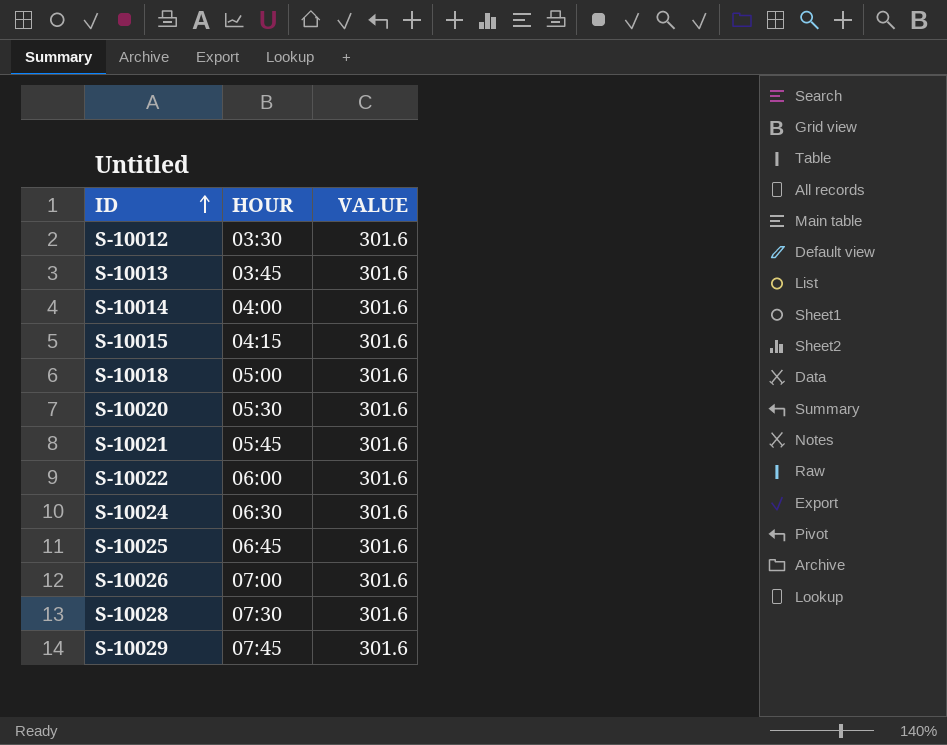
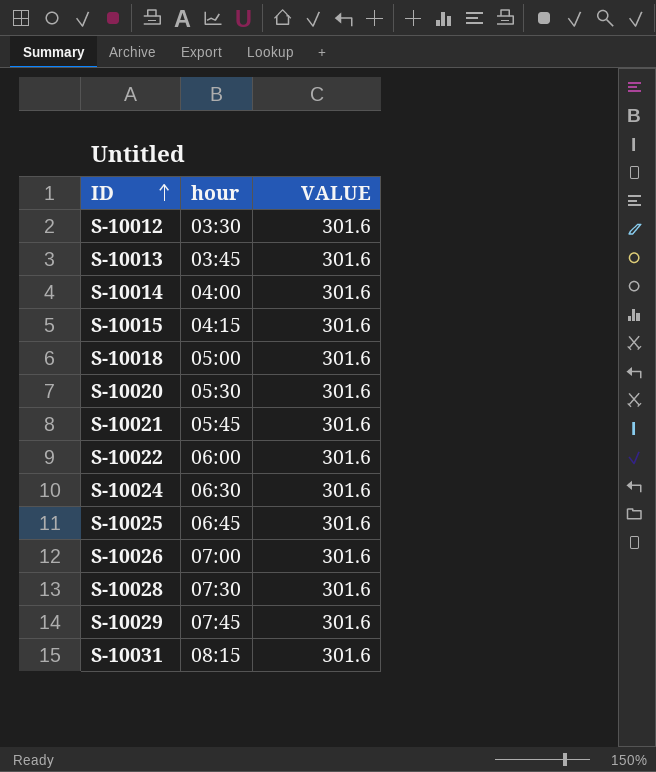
column name: HOUR -> hour
row S-10031: none -> 08:15 | 301.6

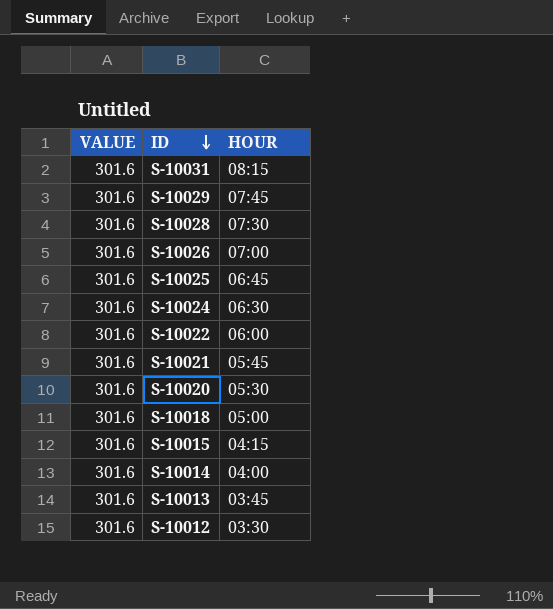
row order: ID ascending -> ID descending
column VALUE | position: 3 -> 1
column name: hour -> HOUR

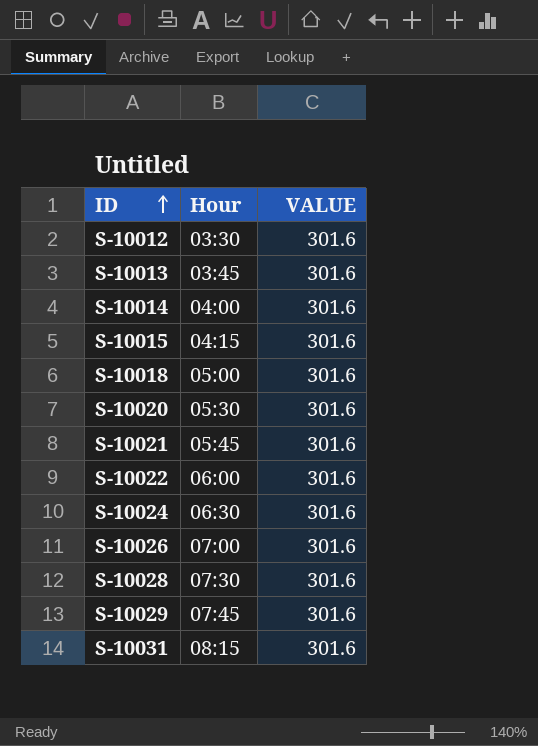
row order: ID descending -> ID ascending
column name: HOUR -> Hour
column VALUE | position: 1 -> 3
row S-10025: 301.6 | 06:45 -> none

